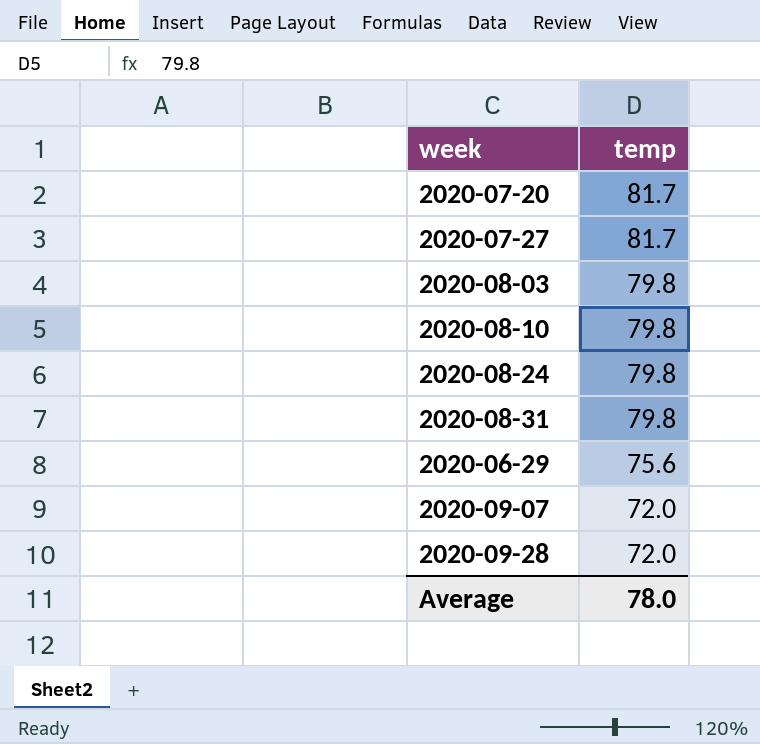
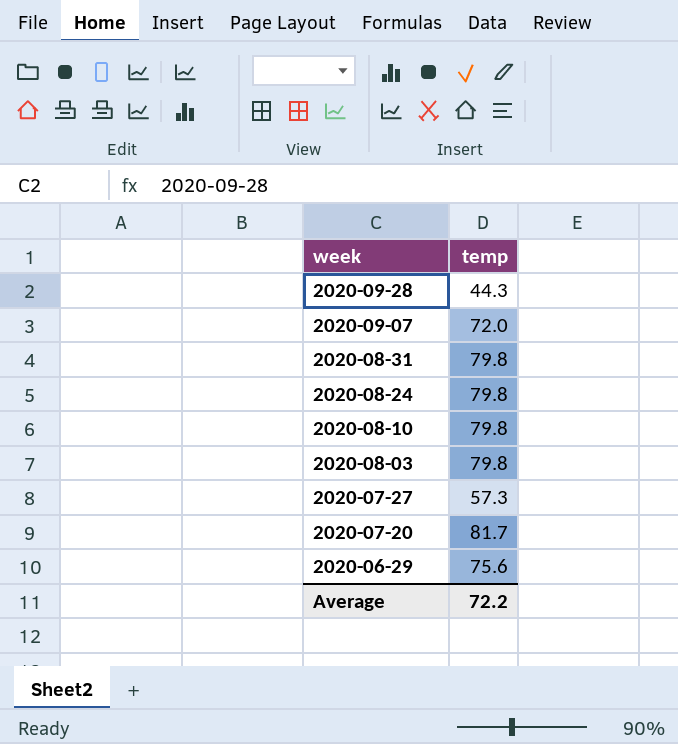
row order: temp descending -> week descending
2020-09-28 | temp: 72.0 -> 44.3
2020-07-27 | temp: 81.7 -> 57.3
Average | temp: 78.0 -> 72.2

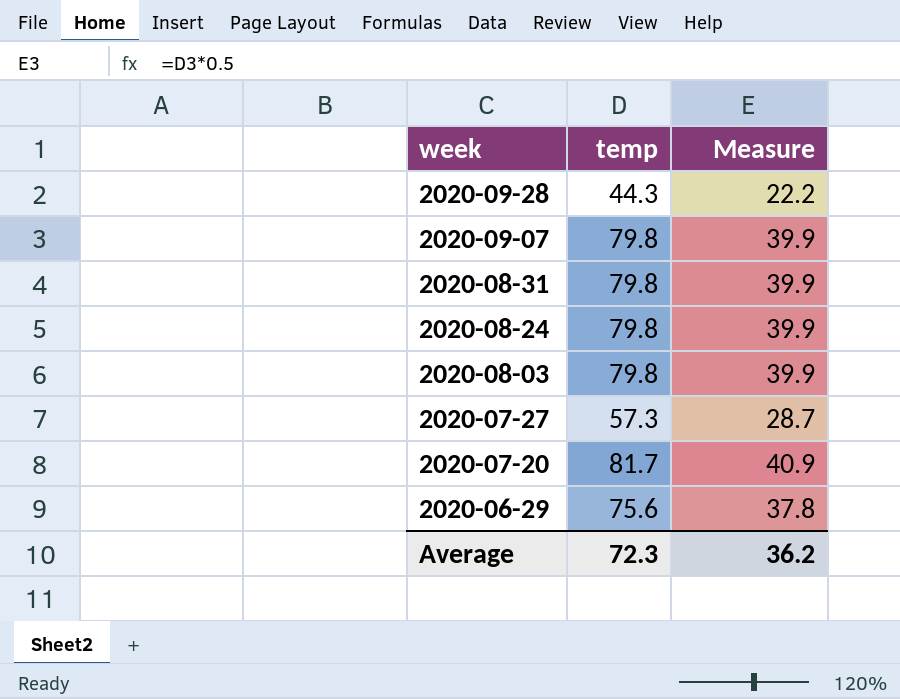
column Measure | formula: none -> [temp] * 0.5
row 2020-08-10: 79.8 -> none
2020-09-07 | temp: 72.0 -> 79.8
Average | temp: 72.2 -> 72.3

